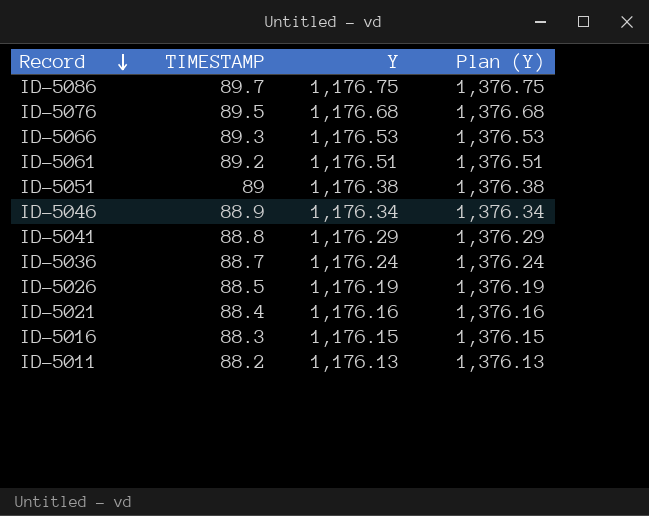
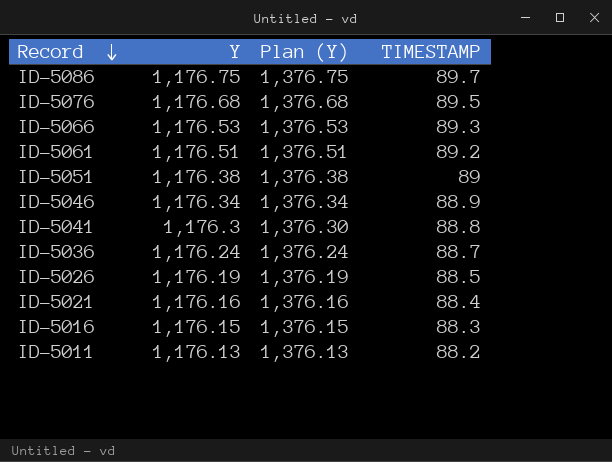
column TIMESTAMP | position: 2 -> 4
ID-5041 | Y: 1,176.29 -> 1,176.3
ID-5041 | Plan (Y): 1,376.29 -> 1,376.30

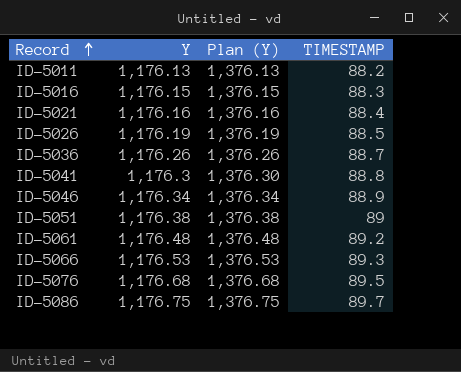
row order: Record descending -> Record ascending
ID-5036 | Y: 1,176.24 -> 1,176.26
ID-5036 | Plan (Y): 1,376.24 -> 1,376.26
ID-5061 | Y: 1,176.51 -> 1,176.48
ID-5061 | Plan (Y): 1,376.51 -> 1,376.48

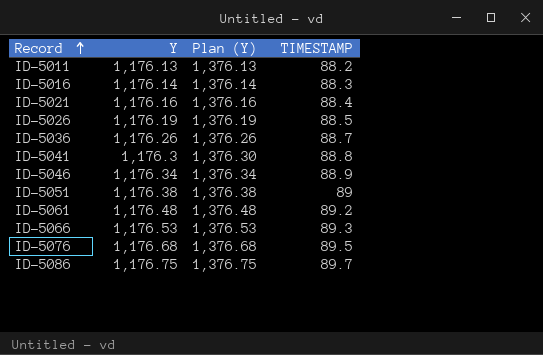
ID-5016 | Y: 1,176.15 -> 1,176.14
ID-5016 | Plan (Y): 1,376.15 -> 1,376.14

